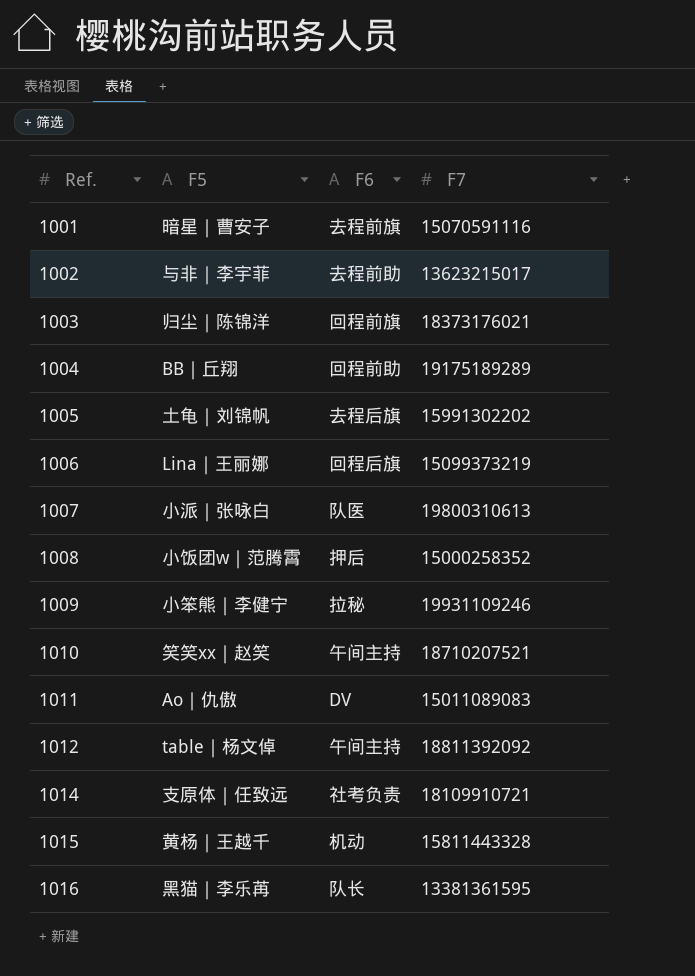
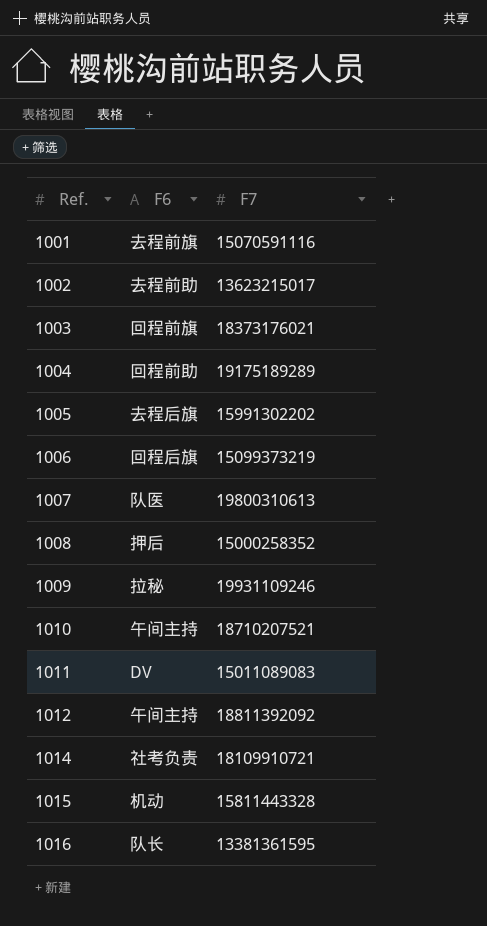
column F5 | position: 2 -> none

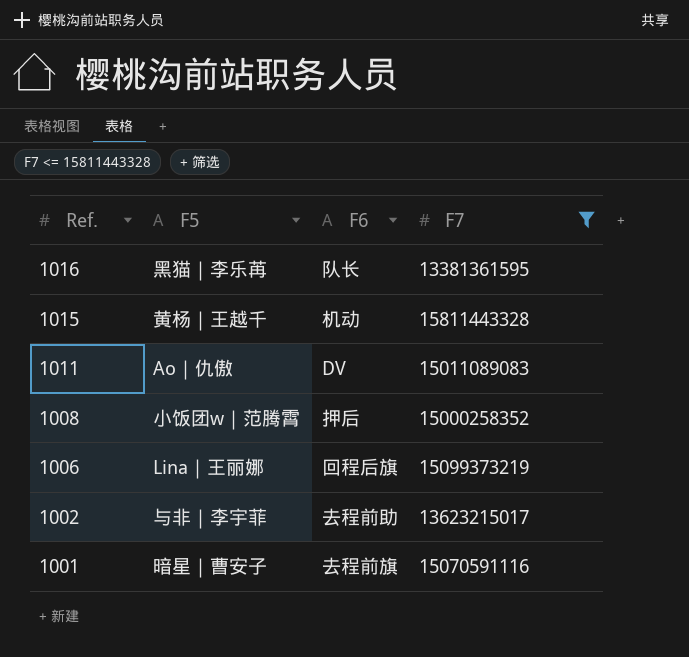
filter: none -> F7 <= 15811443328
row order: Ref. ascending -> Ref. descending
column F5 | position: none -> 2

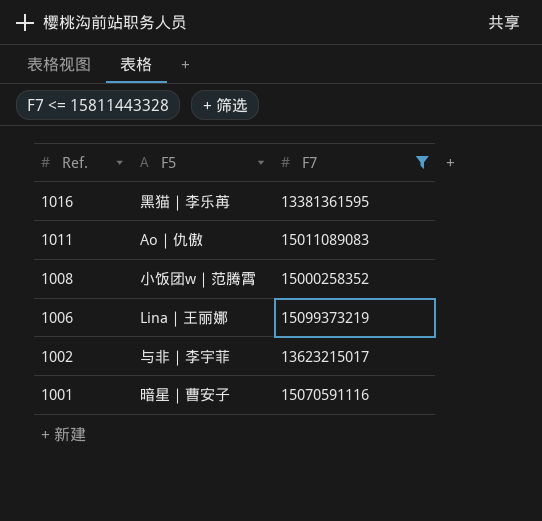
column F6 | position: 3 -> none
row 1015: 黄杨｜王越千 | 机动 | 15811443328 -> none

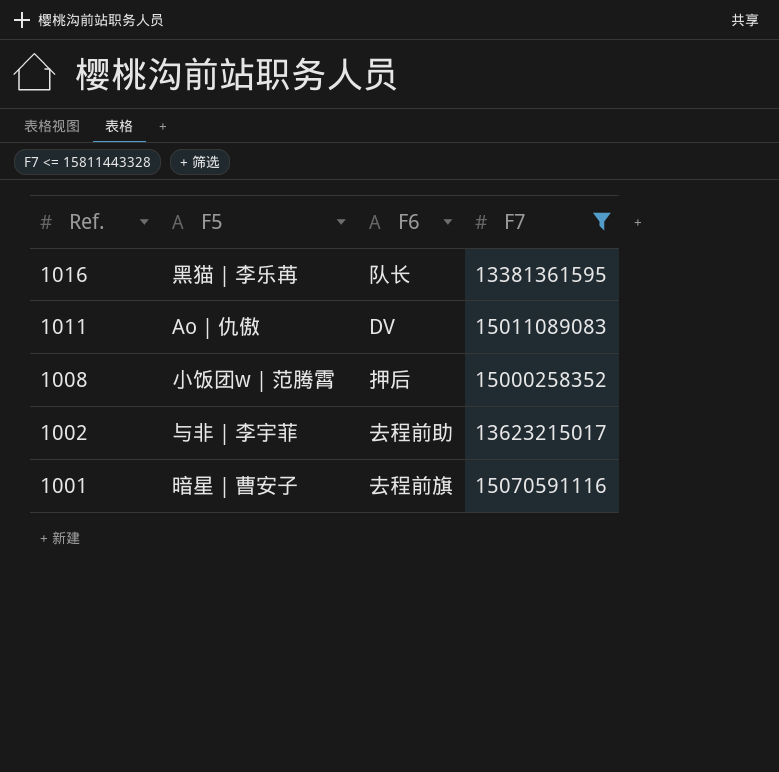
column F6 | position: none -> 3
row 1006: Lina｜王丽娜 | 15099373219 -> none

